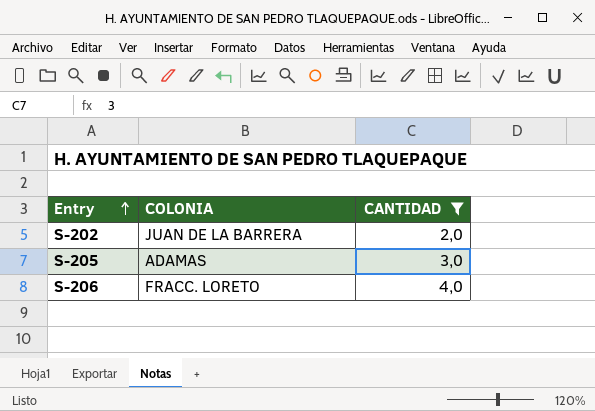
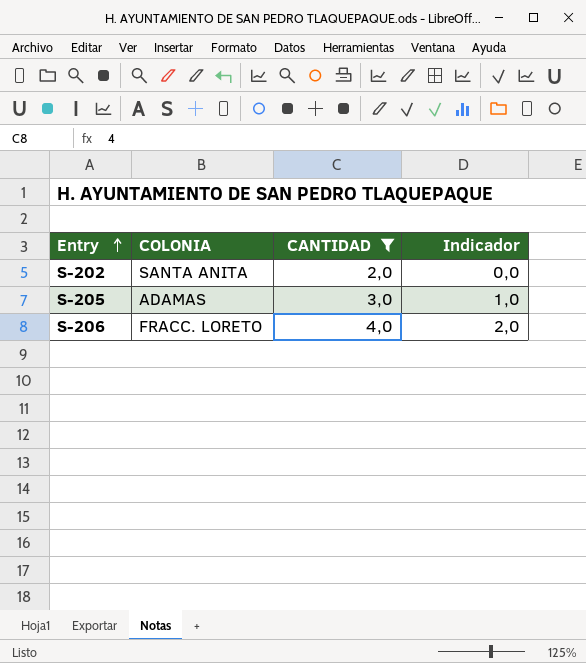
column Indicador | formula: none -> [CANTIDAD] - 2
S-202 | COLONIA: JUAN DE LA BARRERA -> SANTA ANITA

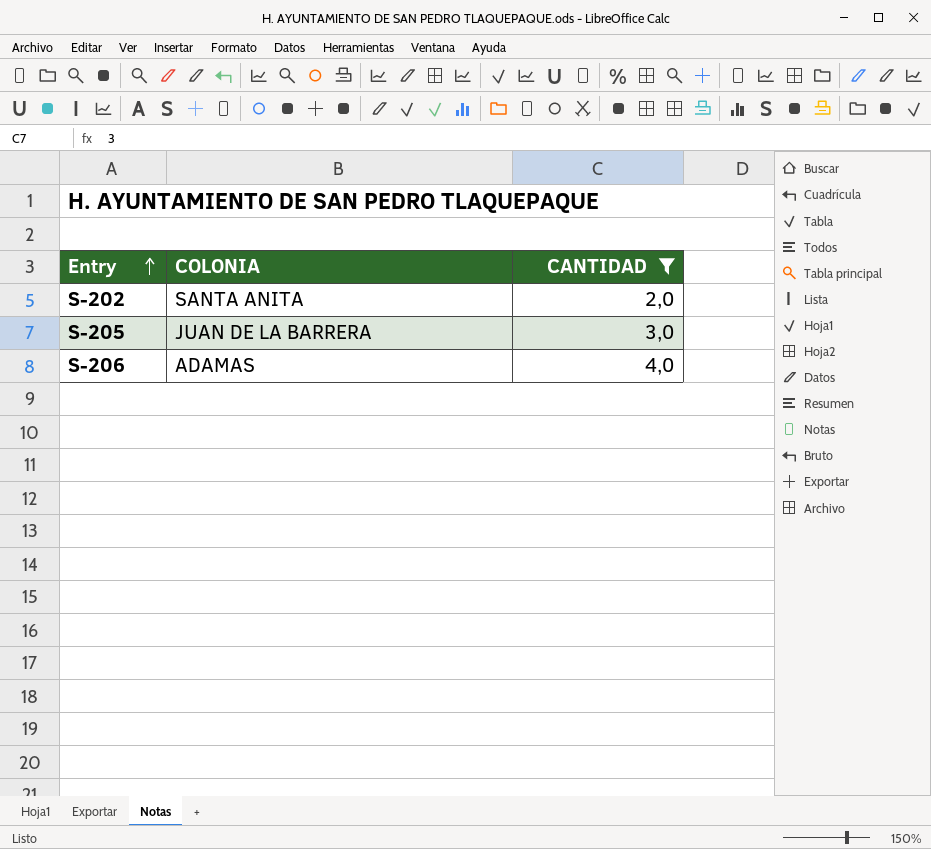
column Indicador | formula: [CANTIDAD] - 2 -> none
S-205 | COLONIA: ADAMAS -> JUAN DE LA BARRERA
S-206 | COLONIA: FRACC. LORETO -> ADAMAS

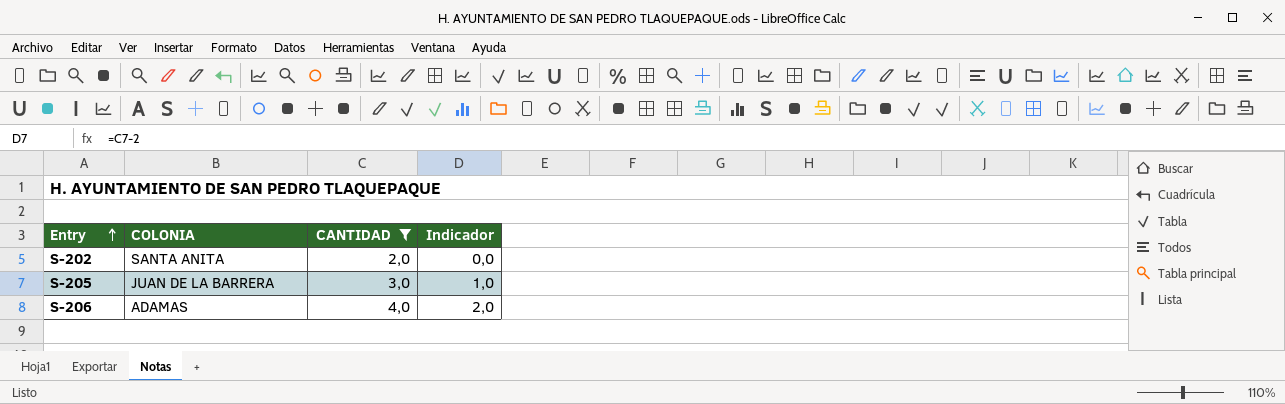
column Indicador | formula: none -> [CANTIDAD] - 2

